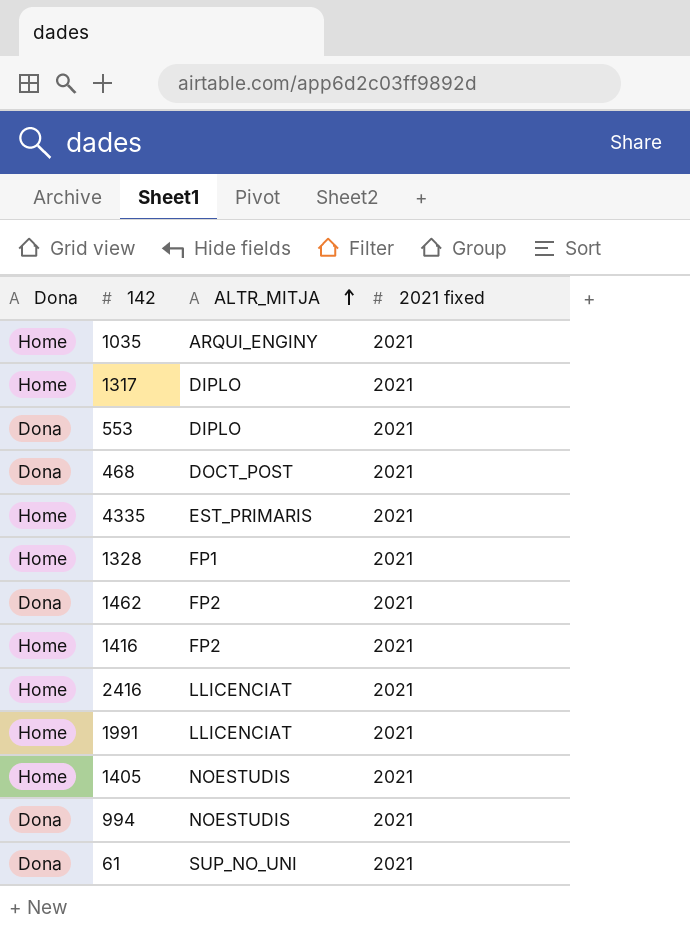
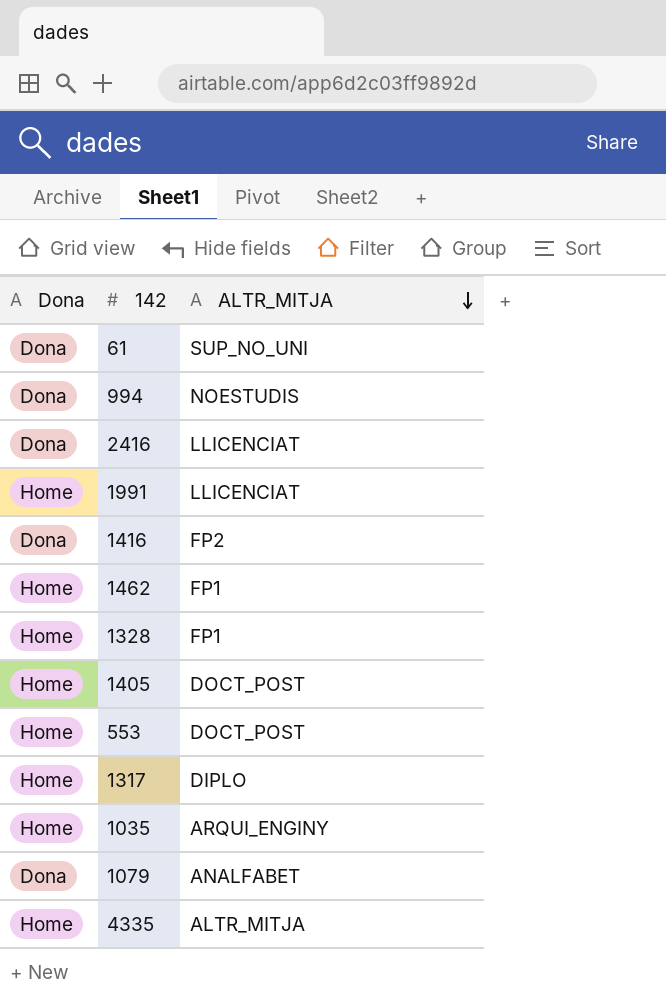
row order: ALTR_MITJA ascending -> ALTR_MITJA descending
column 2021 fixed | position: 4 -> none
row 468: Dona | DOCT_POST | 2021 -> none
2416 | Dona: Home -> Dona
1416 | Dona: Home -> Dona
1462 | Dona: Dona -> Home
1462 | ALTR_MITJA: FP2 -> FP1
1405 | ALTR_MITJA: NOESTUDIS -> DOCT_POST
553 | Dona: Dona -> Home
553 | ALTR_MITJA: DIPLO -> DOCT_POST
row 1079: none -> Dona | ANALFABET
4335 | ALTR_MITJA: EST_PRIMARIS -> ALTR_MITJA

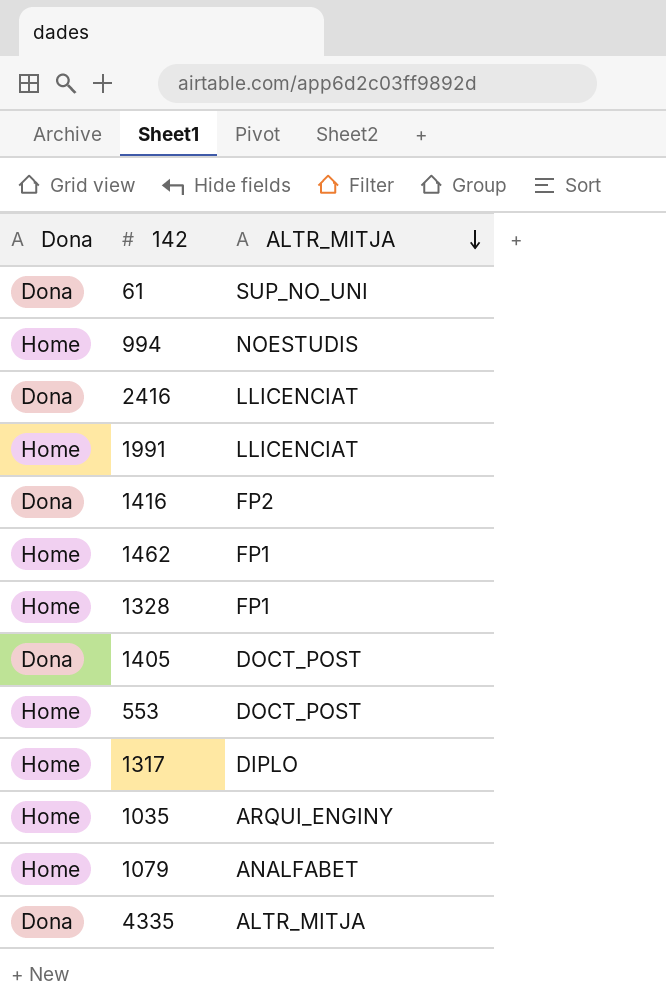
994 | Dona: Dona -> Home
1405 | Dona: Home -> Dona
1079 | Dona: Dona -> Home
4335 | Dona: Home -> Dona

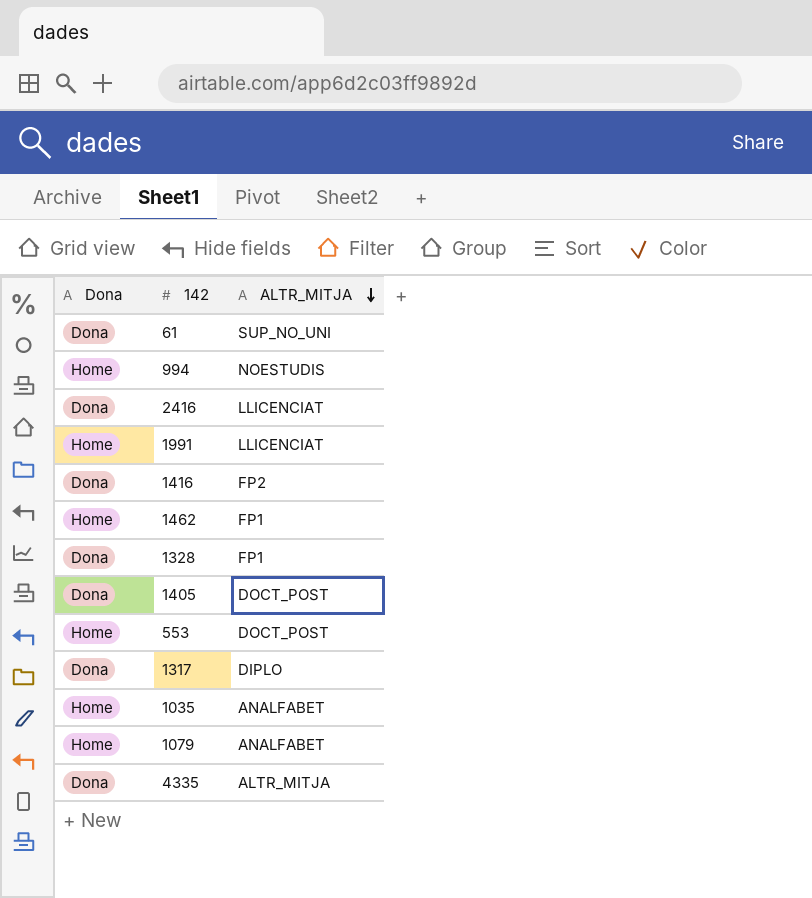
1328 | Dona: Home -> Dona
1317 | Dona: Home -> Dona
1035 | ALTR_MITJA: ARQUI_ENGINY -> ANALFABET

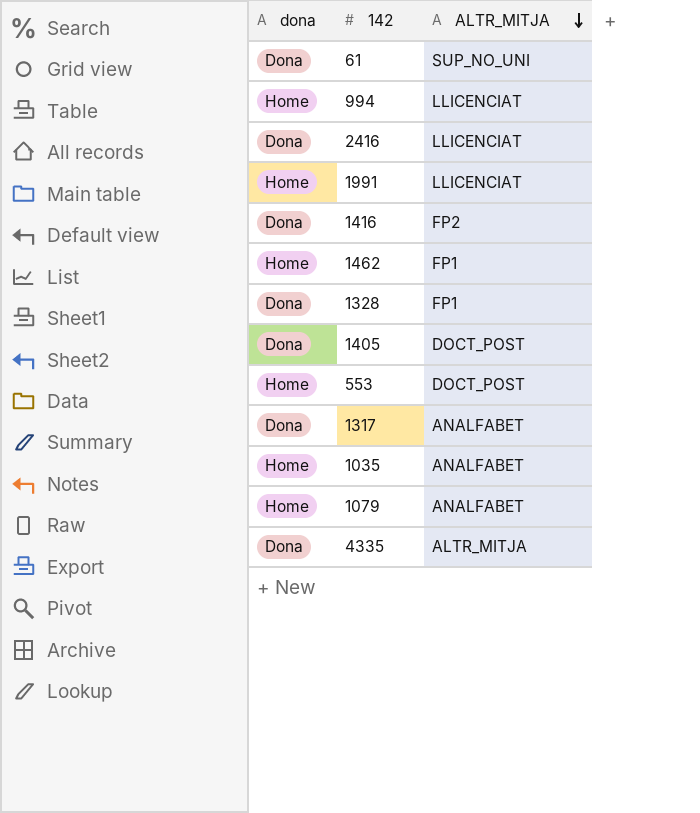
column name: Dona -> dona
994 | ALTR_MITJA: NOESTUDIS -> LLICENCIAT
1317 | ALTR_MITJA: DIPLO -> ANALFABET

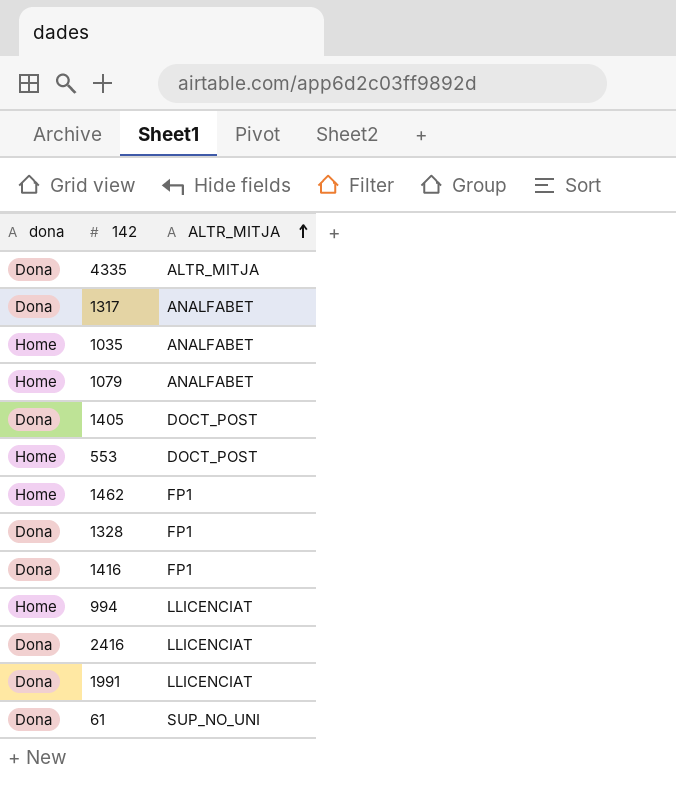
row order: ALTR_MITJA descending -> ALTR_MITJA ascending
1416 | ALTR_MITJA: FP2 -> FP1
1991 | dona: Home -> Dona

